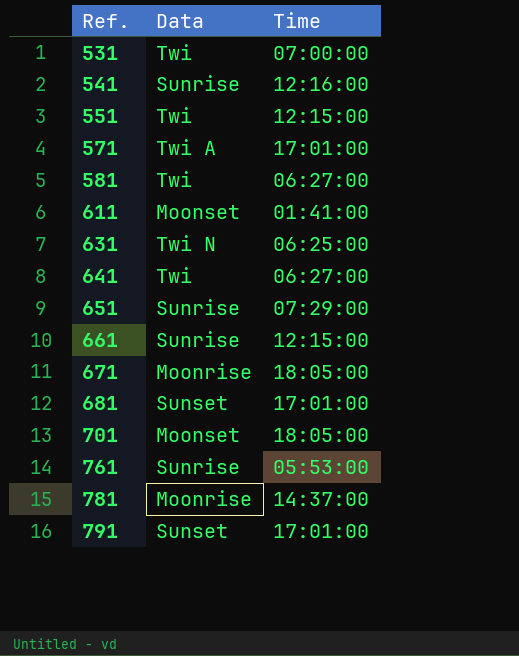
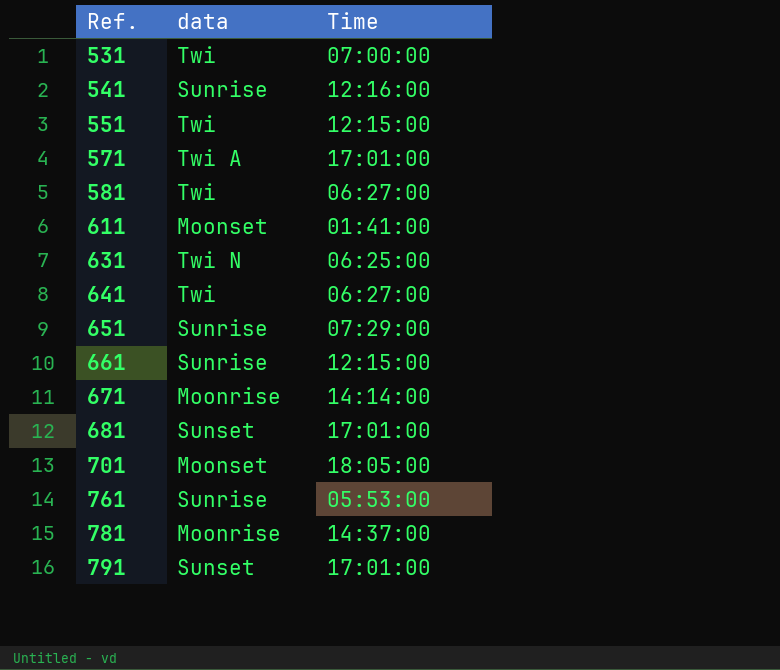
column name: Data -> data
671 | Time: 18:05:00 -> 14:14:00

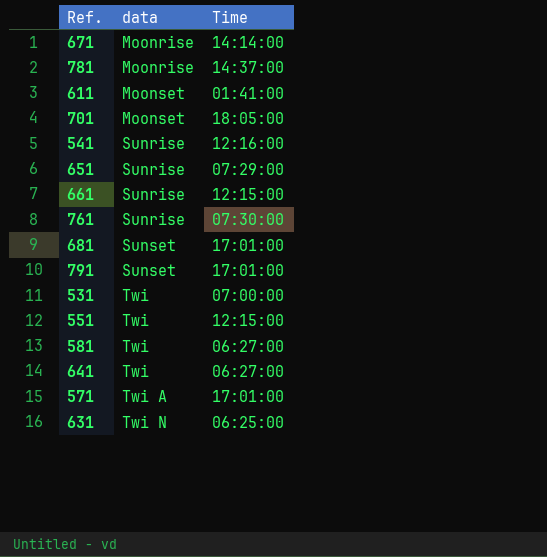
row order: Ref. ascending -> data ascending
761 | Time: 05:53:00 -> 07:30:00

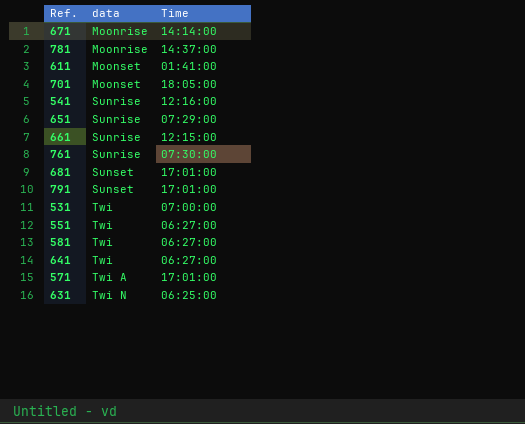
551 | Time: 12:15:00 -> 06:27:00

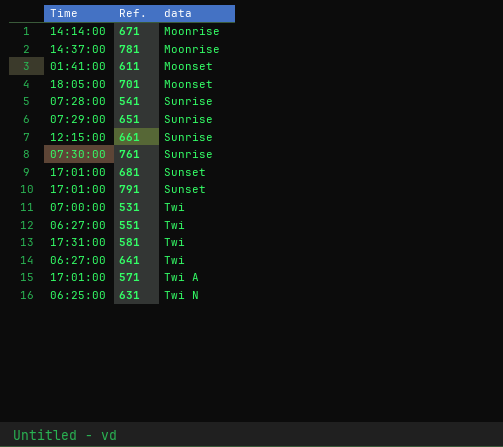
column Time | position: 3 -> 1
541 | Time: 12:16:00 -> 07:28:00
581 | Time: 06:27:00 -> 17:31:00

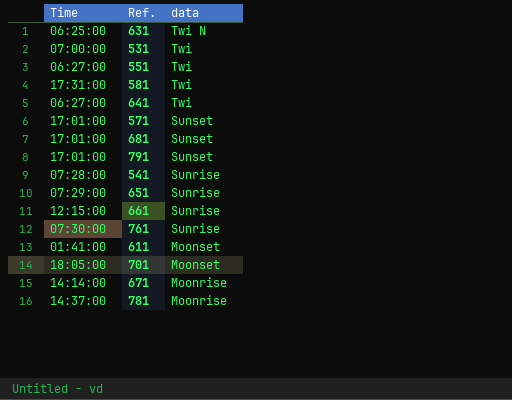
row order: data ascending -> data descending
571 | data: Twi A -> Sunset

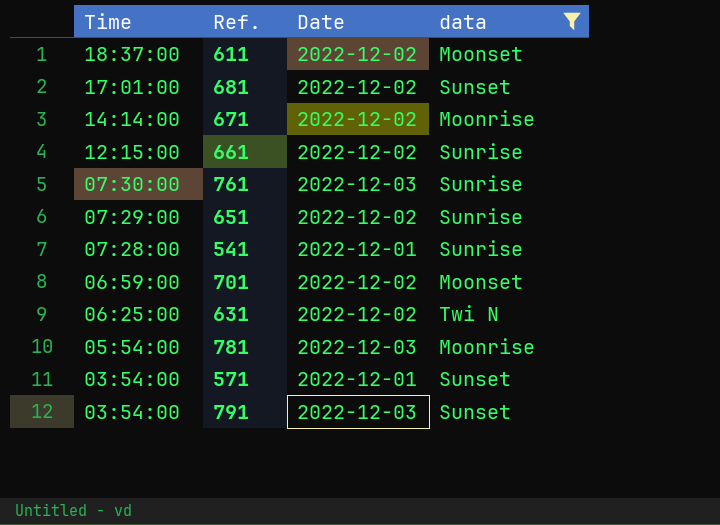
filter: none -> data != Twi
row order: data descending -> Time descending
column Date | position: none -> 3
611 | Time: 01:41:00 -> 18:37:00
701 | Time: 18:05:00 -> 06:59:00
781 | Time: 14:37:00 -> 05:54:00
571 | Time: 17:01:00 -> 03:54:00
791 | Time: 17:01:00 -> 03:54:00

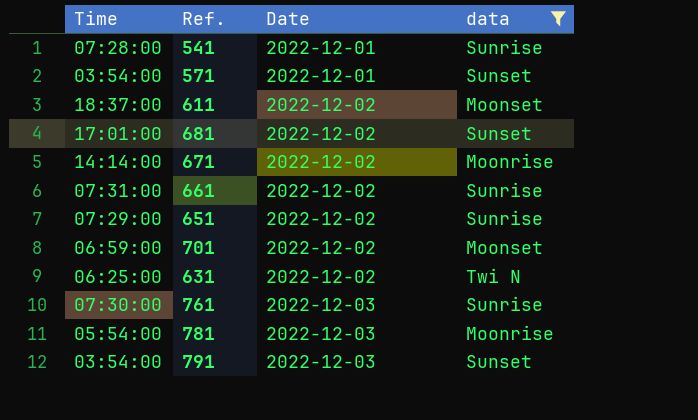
row order: Time descending -> Date ascending
661 | Time: 12:15:00 -> 07:31:00

